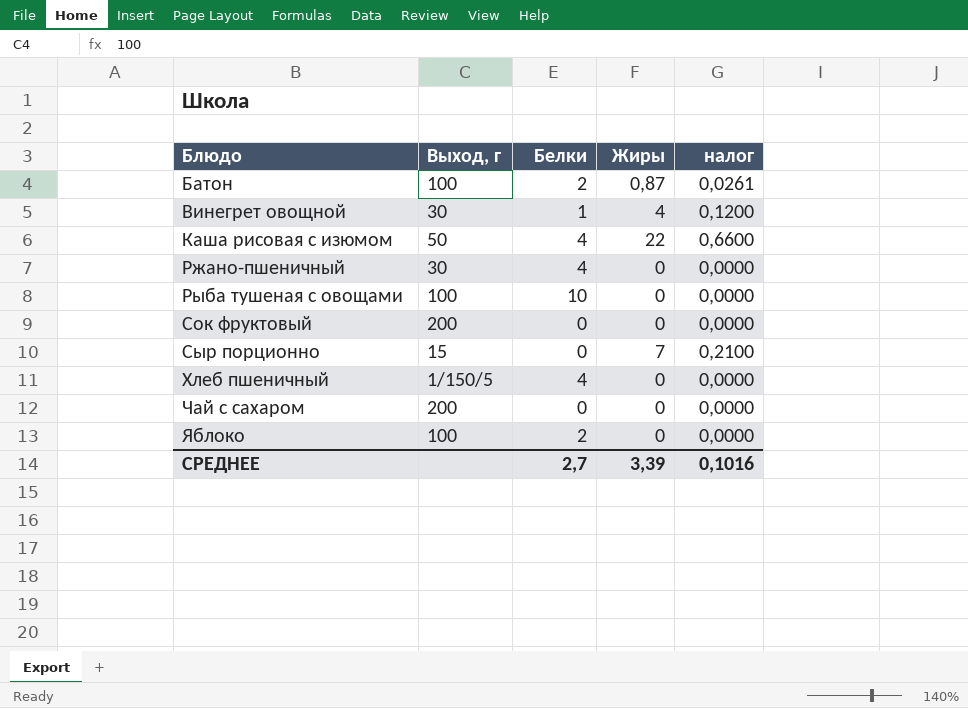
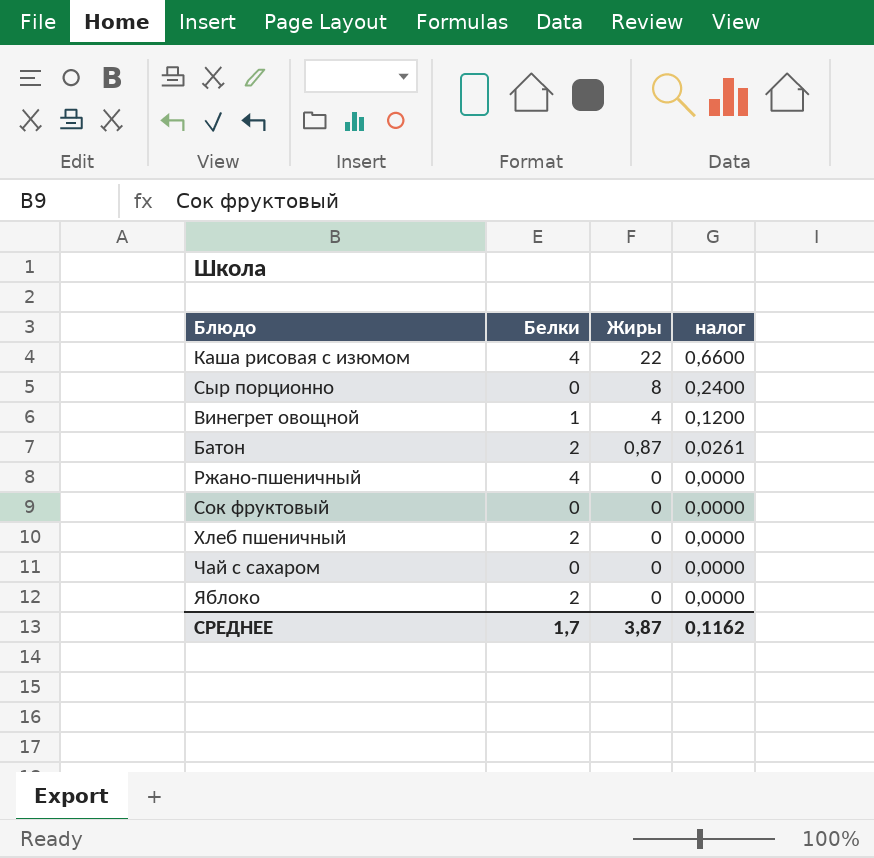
row order: Блюдо ascending -> Жиры descending
column Выход, г | position: 2 -> none
row Рыба тушеная с овощами: 100 | 10 | 0 | 0,0000 -> none
Сыр порционно | Жиры: 7 -> 8
Сыр порционно | налог: 0,2100 -> 0,2400
Хлеб пшеничный | Белки: 4 -> 2
СРЕДНЕЕ | Белки: 2,7 -> 1,7
СРЕДНЕЕ | Жиры: 3,39 -> 3,87
СРЕДНЕЕ | налог: 0,1016 -> 0,1162

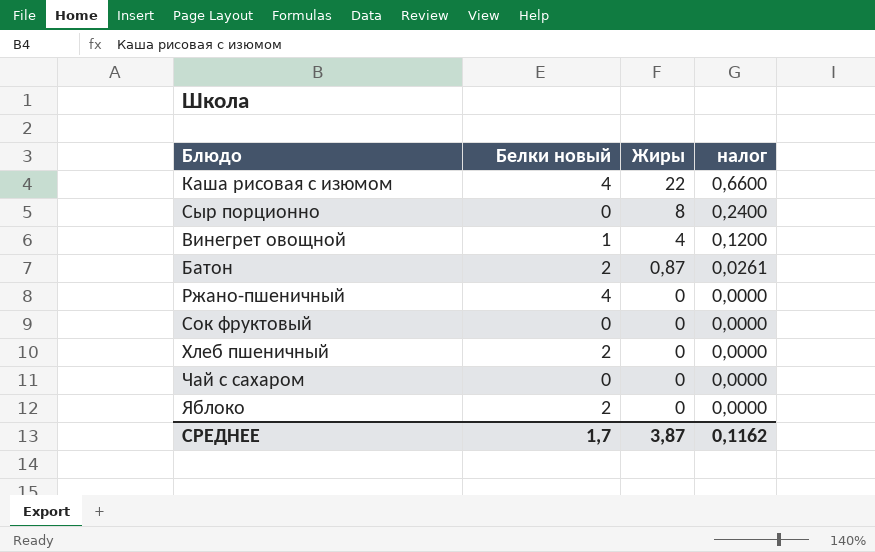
column name: Белки -> Белки новый

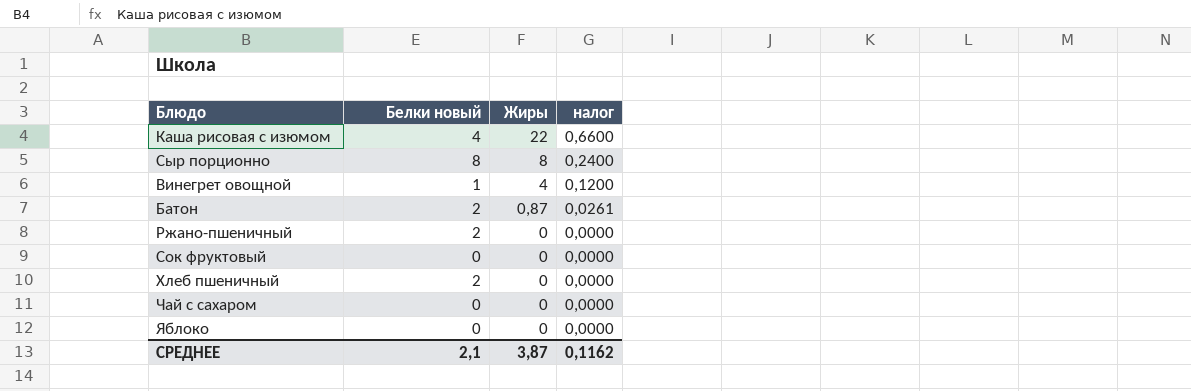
Сыр порционно | Белки новый: 0 -> 8
Ржано-пшеничный | Белки новый: 4 -> 2
Яблоко | Белки новый: 2 -> 0
СРЕДНЕЕ | Белки новый: 1,7 -> 2,1

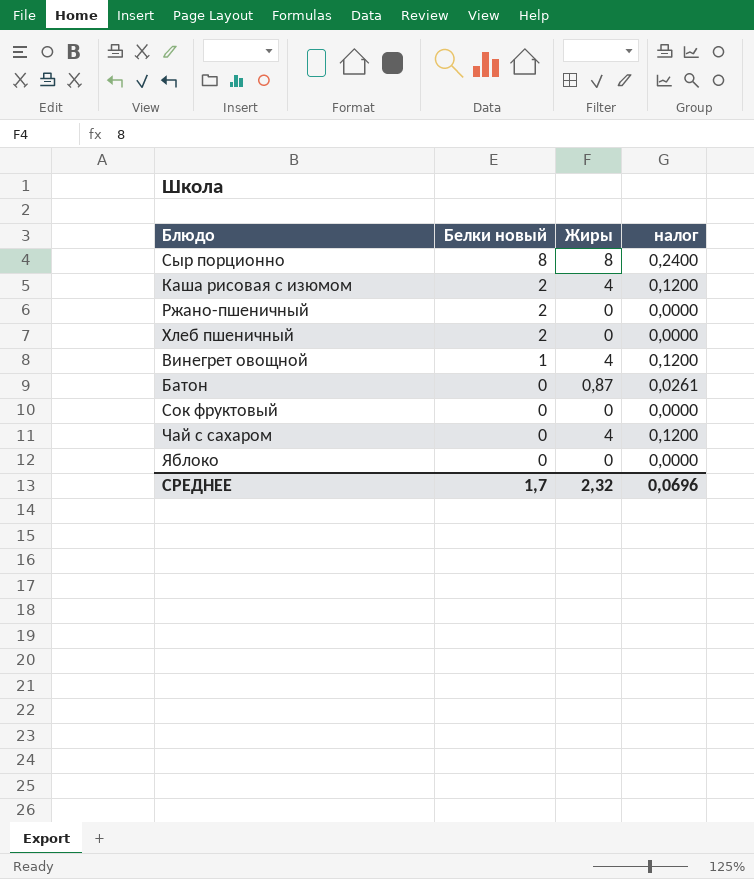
row order: Жиры descending -> Белки новый descending
Каша рисовая с изюмом | Белки новый: 4 -> 2
Каша рисовая с изюмом | Жиры: 22 -> 4
Каша рисовая с изюмом | налог: 0,6600 -> 0,1200
Батон | Белки новый: 2 -> 0
Чай с сахаром | Жиры: 0 -> 4
Чай с сахаром | налог: 0,0000 -> 0,1200
СРЕДНЕЕ | Белки новый: 2,1 -> 1,7
СРЕДНЕЕ | Жиры: 3,87 -> 2,32
СРЕДНЕЕ | налог: 0,1162 -> 0,0696

